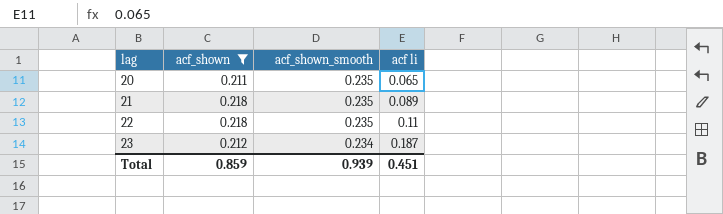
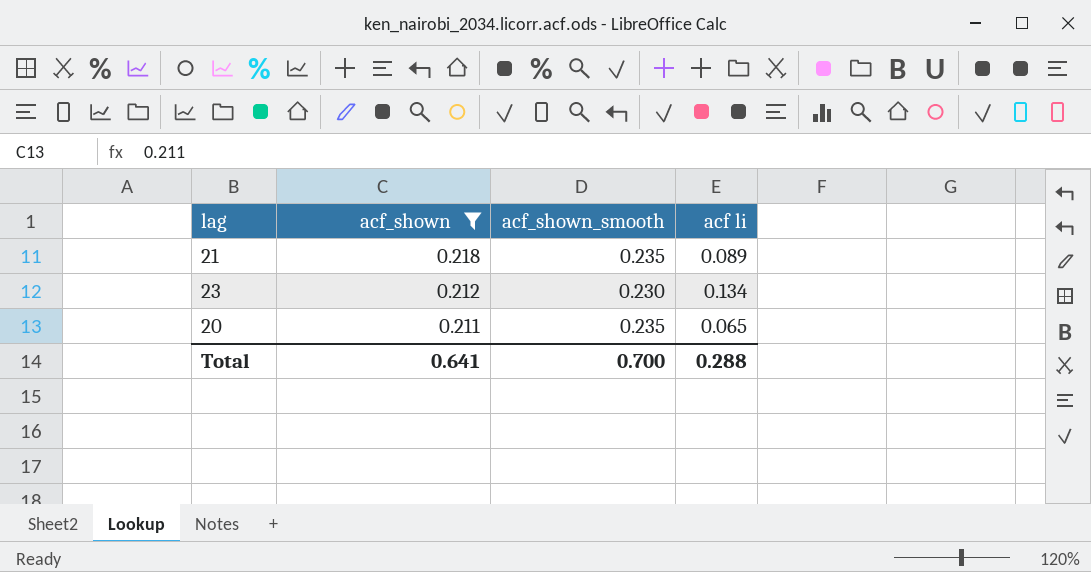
row order: lag ascending -> acf_shown descending
row 22: 0.218 | 0.235 | 0.11 -> none
23 | acf_shown_smooth: 0.234 -> 0.230
23 | acf li: 0.187 -> 0.134
Total | acf_shown: 0.859 -> 0.641
Total | acf_shown_smooth: 0.939 -> 0.700
Total | acf li: 0.451 -> 0.288

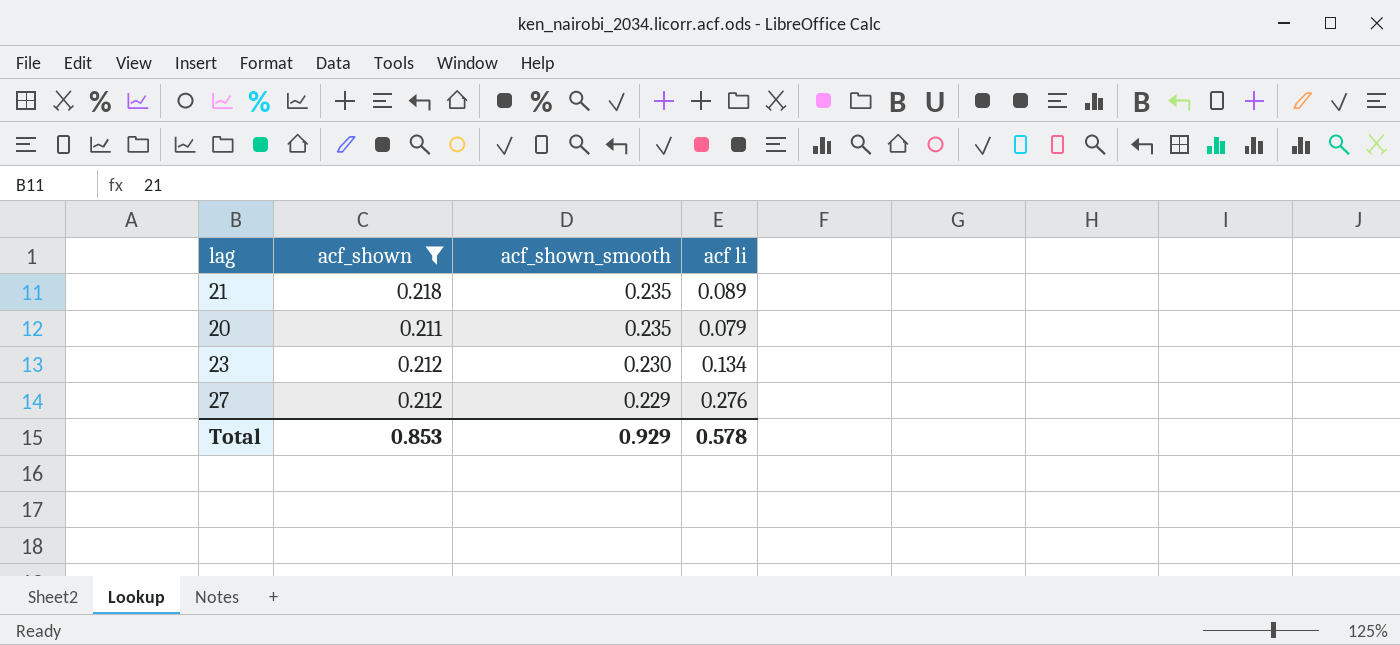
row order: acf_shown descending -> acf_shown_smooth descending
20 | acf li: 0.065 -> 0.079
row 27: none -> 0.212 | 0.229 | 0.276
Total | acf_shown: 0.641 -> 0.853
Total | acf_shown_smooth: 0.700 -> 0.929
Total | acf li: 0.288 -> 0.578

